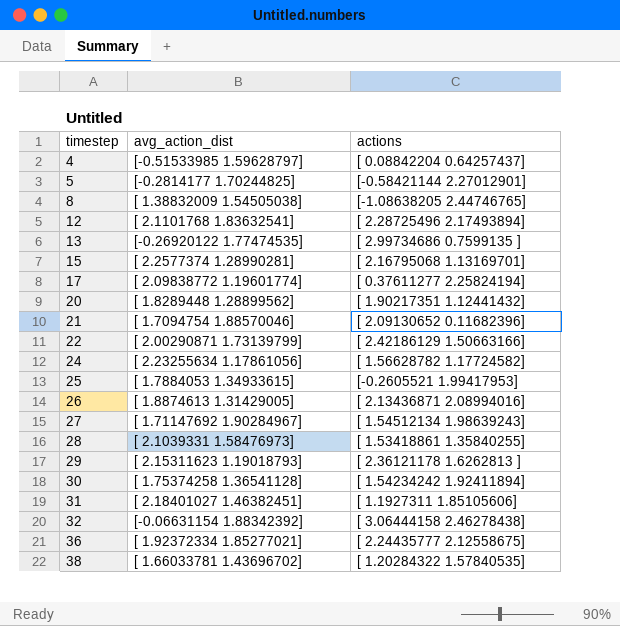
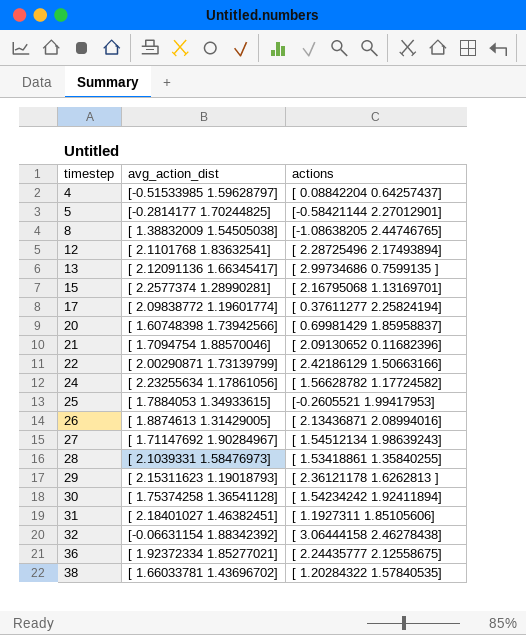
13 | avg_action_dist: [-0.26920122 1.77474535] -> [ 2.12091136 1.66345417]
20 | avg_action_dist: [ 1.8289448 1.28899562] -> [ 1.60748398 1.73942566]
20 | actions: [ 1.90217351 1.12441432] -> [ 0.69981429 1.85958837]

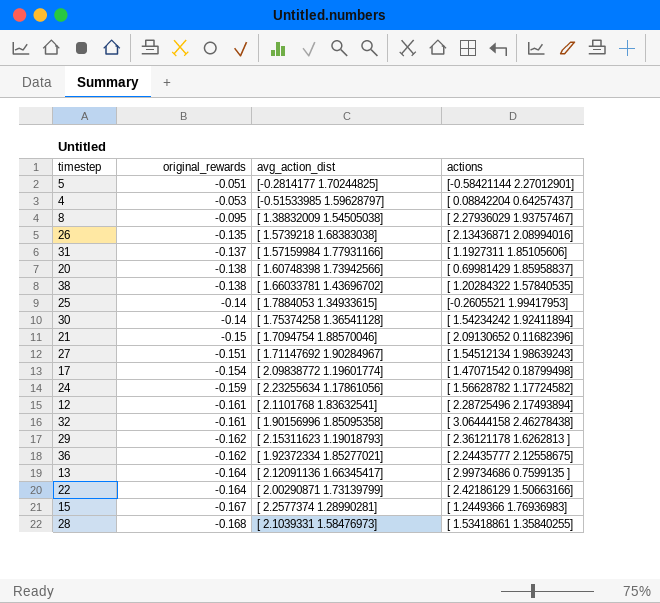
row order: timestep ascending -> original_rewards descending
column original_rewards | position: none -> 2
8 | actions: [-1.08638205 2.44746765] -> [ 2.27936029 1.93757467]
26 | avg_action_dist: [ 1.8874613 1.31429005] -> [ 1.5739218 1.68383038]
31 | avg_action_dist: [ 2.18401027 1.46382451] -> [ 1.57159984 1.77931166]
17 | actions: [ 0.37611277 2.25824194] -> [ 1.47071542 0.18799498]
32 | avg_action_dist: [-0.06631154 1.88342392] -> [ 1.90156996 1.85095358]
15 | actions: [ 2.16795068 1.13169701] -> [ 1.2449366 1.76936983]

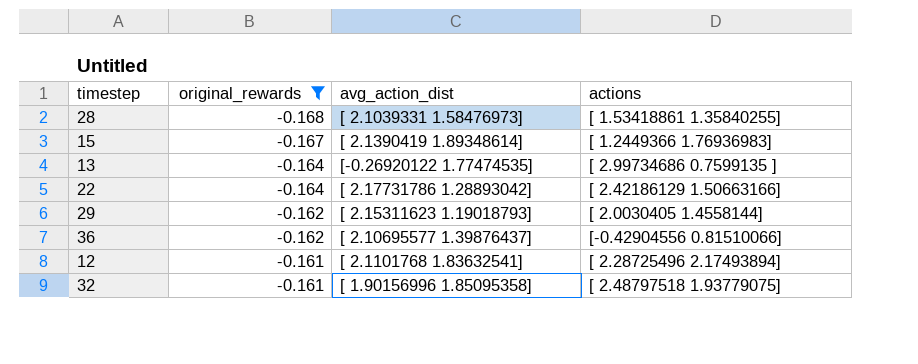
filter: none -> original_rewards <= -0.161
row order: original_rewards descending -> original_rewards ascending
15 | avg_action_dist: [ 2.2577374 1.28990281] -> [ 2.1390419 1.89348614]
13 | avg_action_dist: [ 2.12091136 1.66345417] -> [-0.26920122 1.77474535]
22 | avg_action_dist: [ 2.00290871 1.73139799] -> [ 2.17731786 1.28893042]
29 | actions: [ 2.36121178 1.6262813 ] -> [ 2.0030405 1.4558144]
36 | avg_action_dist: [ 1.92372334 1.85277021] -> [ 2.10695577 1.39876437]
36 | actions: [ 2.24435777 2.12558675] -> [-0.42904556 0.81510066]
32 | actions: [ 3.06444158 2.46278438] -> [ 2.48797518 1.93779075]

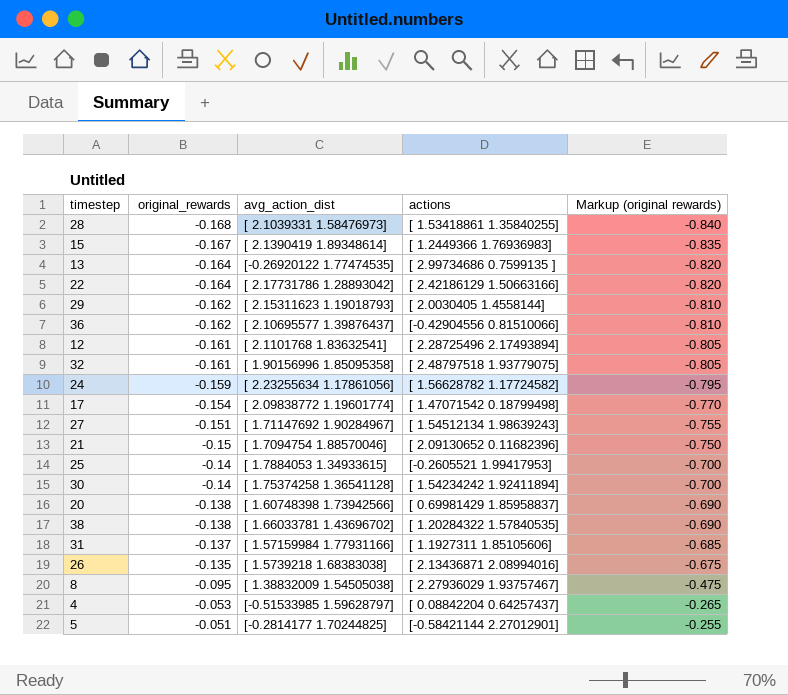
filter: original_rewards <= -0.161 -> none
column Markup (original rewards) | formula: none -> [original_rewards] * 5

